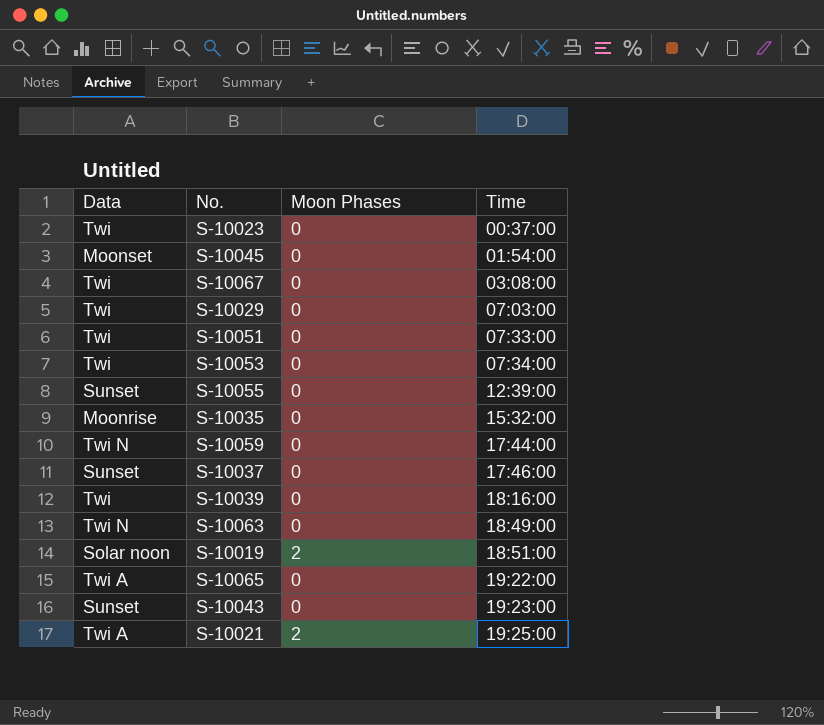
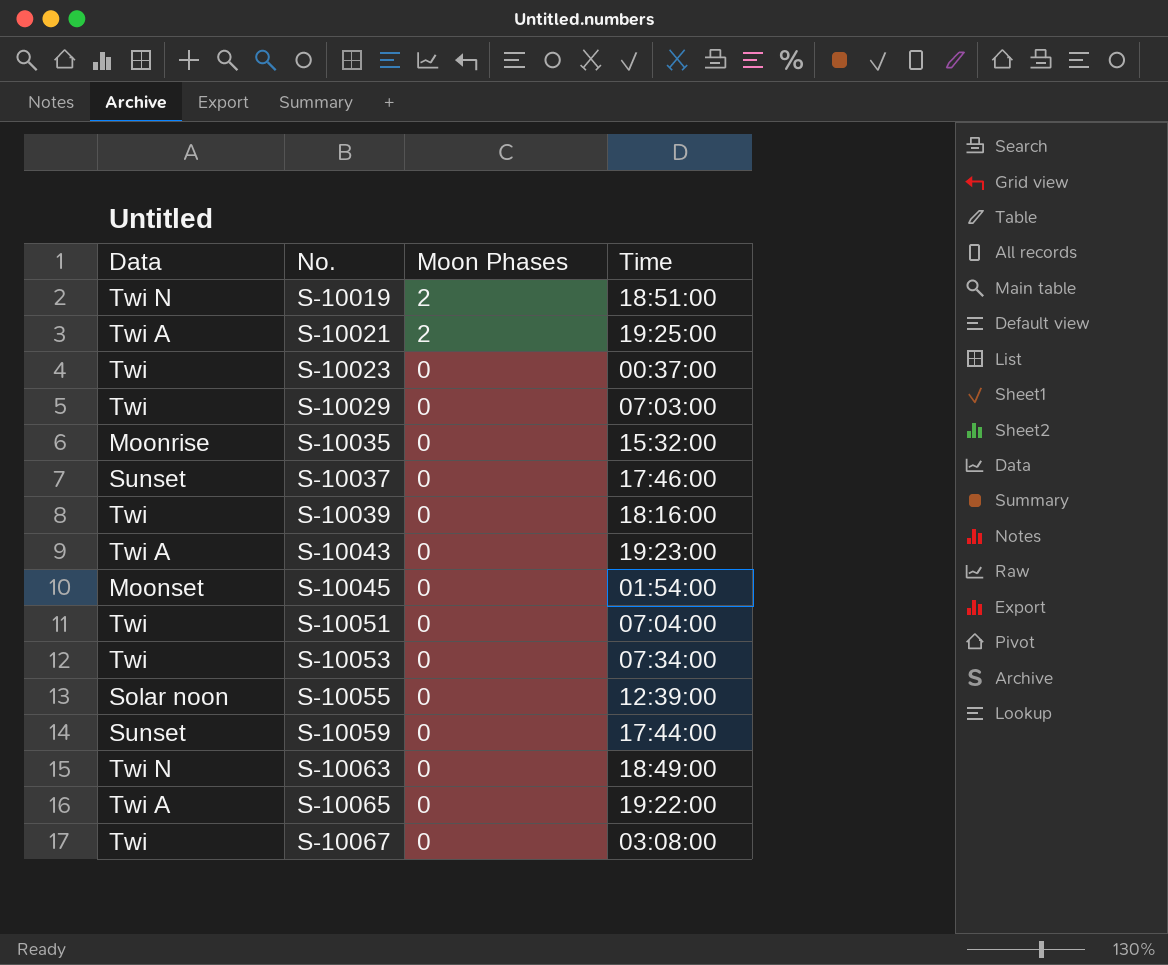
row order: Time ascending -> No. ascending
S-10019 | Data: Solar noon -> Twi N
S-10043 | Data: Sunset -> Twi A
S-10051 | Time: 07:33:00 -> 07:04:00
S-10055 | Data: Sunset -> Solar noon
S-10059 | Data: Twi N -> Sunset

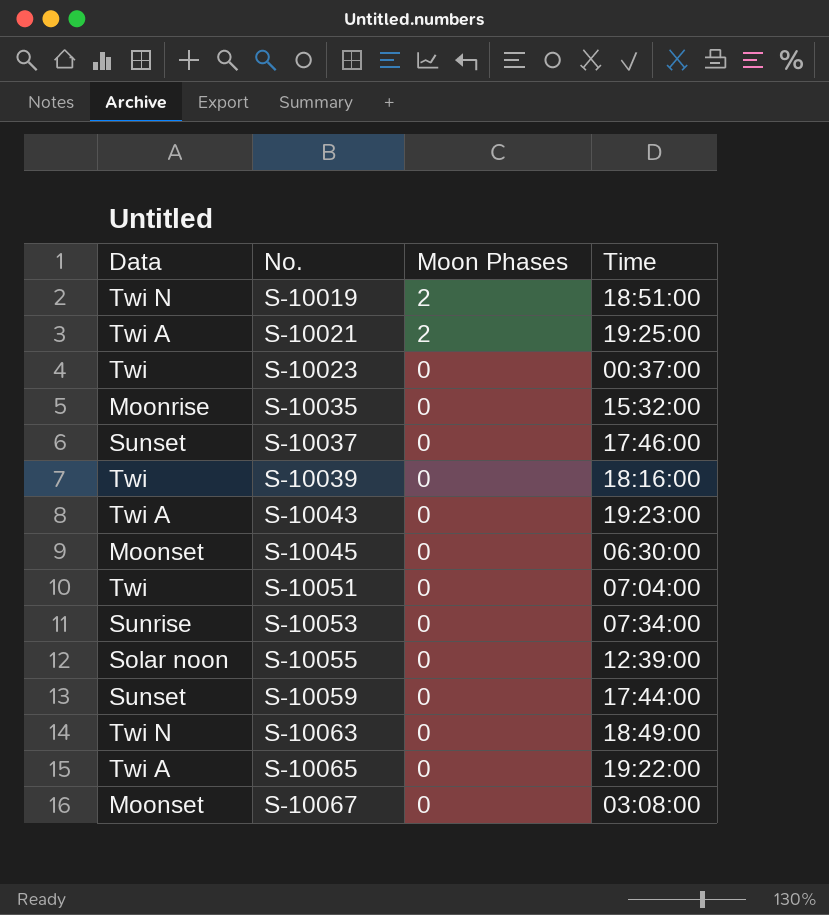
row S-10029: Twi | 0 | 07:03:00 -> none
S-10045 | Time: 01:54:00 -> 06:30:00
S-10053 | Data: Twi -> Sunrise
S-10067 | Data: Twi -> Moonset

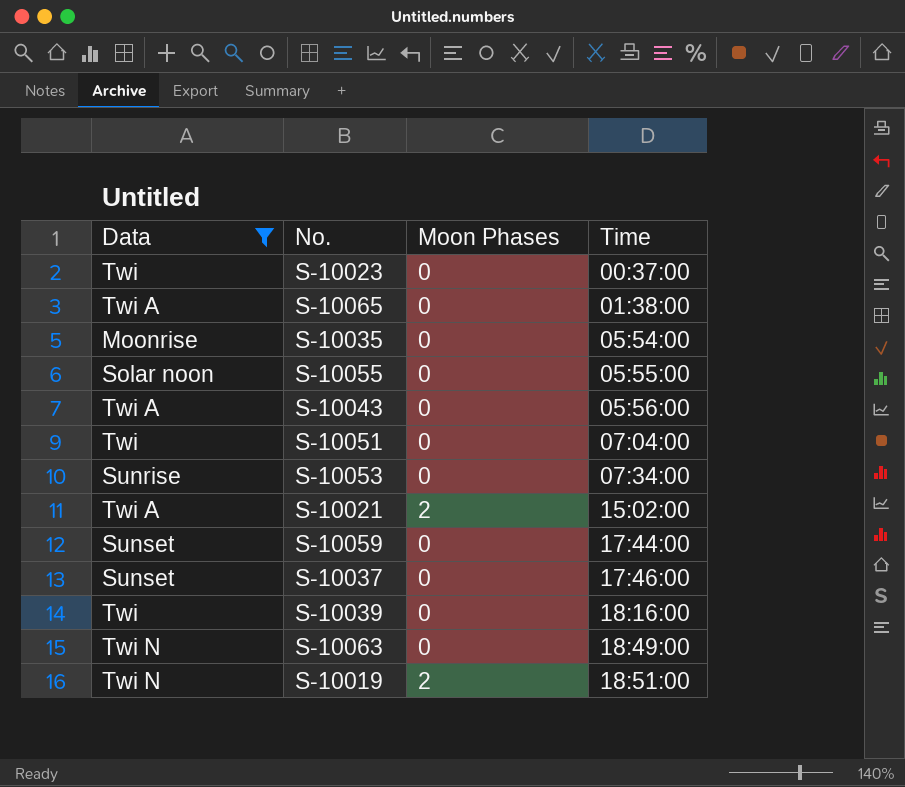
filter: none -> Data != Moonset
row order: No. ascending -> Time ascending
S-10065 | Time: 19:22:00 -> 01:38:00
S-10035 | Time: 15:32:00 -> 05:54:00
S-10055 | Time: 12:39:00 -> 05:55:00
S-10043 | Time: 19:23:00 -> 05:56:00
S-10021 | Time: 19:25:00 -> 15:02:00

